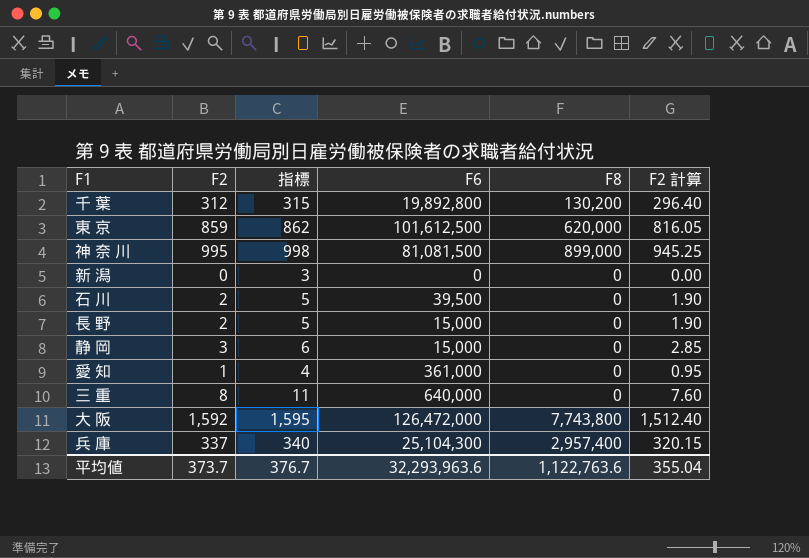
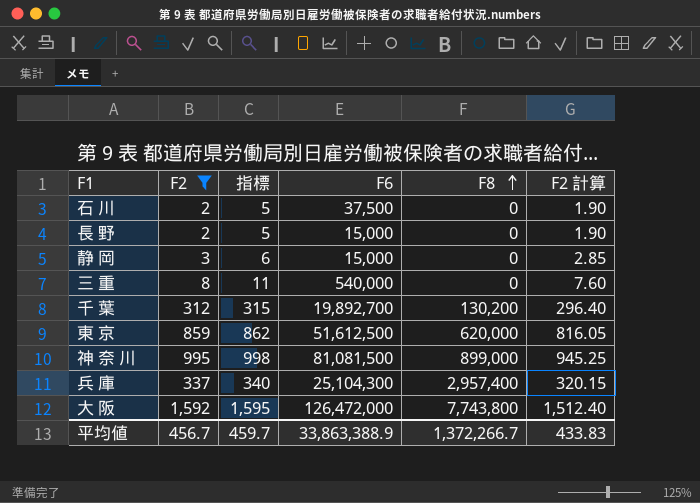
filter: none -> F2 >= 2
row order: none -> F8 ascending
石 川 | F6: 39,500 -> 37,500
三 重 | F6: 640,000 -> 540,000
千 葉 | F6: 19,892,800 -> 19,892,700
東 京 | F6: 101,612,500 -> 51,612,500
平均値 | F2: 373.7 -> 456.7
平均値 | 指標: 376.7 -> 459.7
平均値 | F6: 32,293,963.6 -> 33,863,388.9
平均値 | F8: 1,122,763.6 -> 1,372,266.7
平均値 | F2 計算: 355.04 -> 433.83

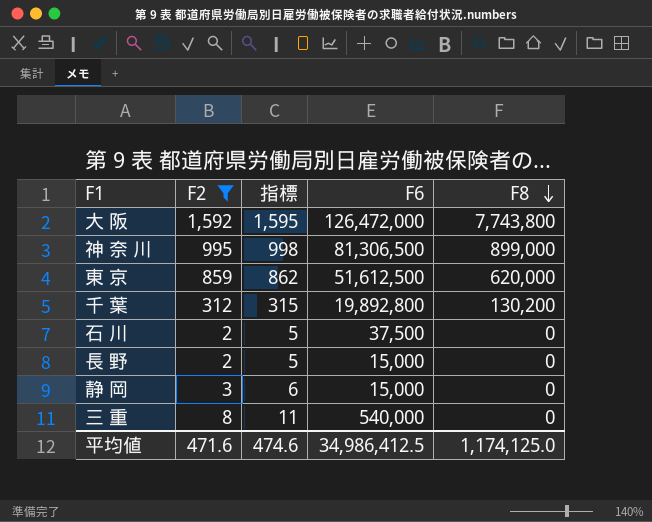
row order: F8 ascending -> F8 descending
column F2 計算 | formula: [F2] * 0.95 -> none
row 兵 庫: 337 | 340 | 25,104,300 | 2,957,400 | 320.15 -> none
神 奈 川 | F6: 81,081,500 -> 81,306,500
千 葉 | F6: 19,892,700 -> 19,892,800
平均値 | F2: 456.7 -> 471.6
平均値 | 指標: 459.7 -> 474.6
平均値 | F6: 33,863,388.9 -> 34,986,412.5
平均値 | F8: 1,372,266.7 -> 1,174,125.0

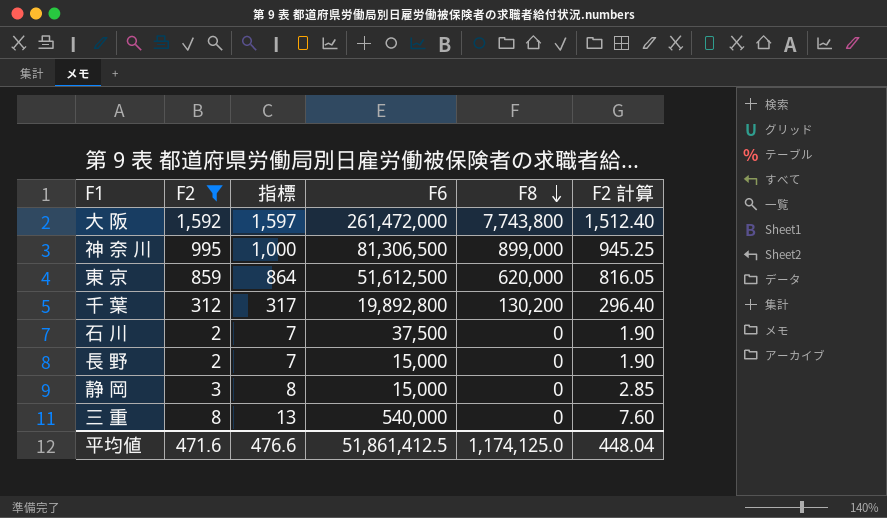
column 指標 | formula: [F2] + 3 -> [F2] + 5
column F2 計算 | formula: none -> [F2] * 0.95
大 阪 | F6: 126,472,000 -> 261,472,000
平均値 | 指標: 474.6 -> 476.6
平均値 | F6: 34,986,412.5 -> 51,861,412.5

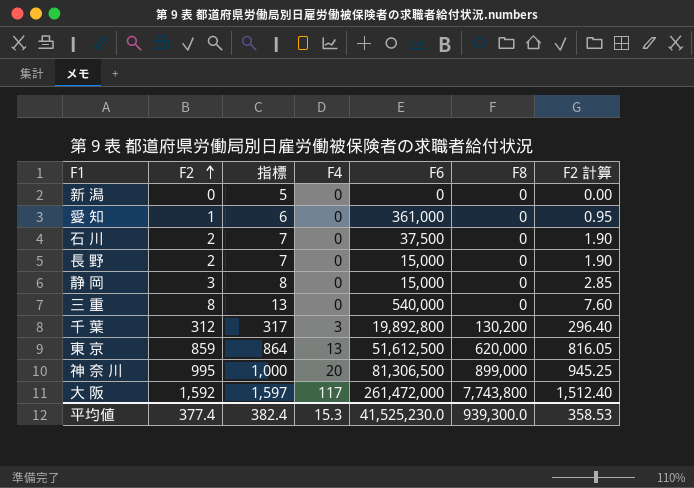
filter: F2 >= 2 -> none
row order: F8 descending -> F2 ascending
column F4 | position: none -> 4
平均値 | F2: 471.6 -> 377.4
平均値 | 指標: 476.6 -> 382.4
平均値 | F6: 51,861,412.5 -> 41,525,230.0
平均値 | F8: 1,174,125.0 -> 939,300.0
平均値 | F2 計算: 448.04 -> 358.53

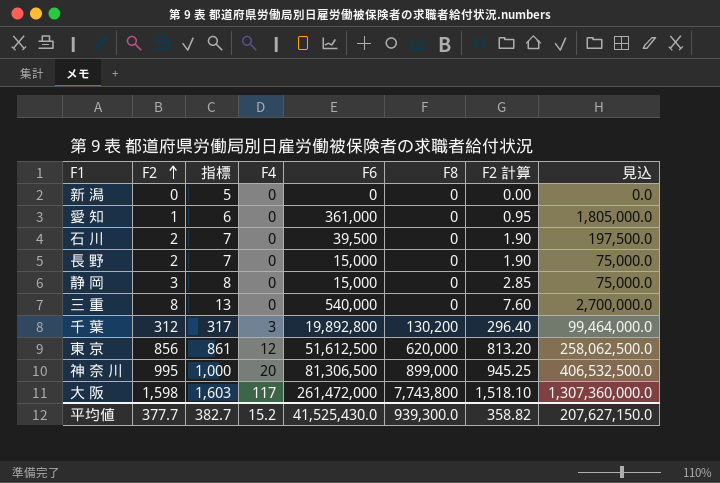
column 見込 | formula: none -> [F6] * 5
石 川 | F6: 37,500 -> 39,500
東 京 | F2: 859 -> 856
東 京 | 指標: 864 -> 861
東 京 | F4: 13 -> 12
東 京 | F2 計算: 816.05 -> 813.20
大 阪 | F2: 1,592 -> 1,598
大 阪 | 指標: 1,597 -> 1,603
大 阪 | F2 計算: 1,512.40 -> 1,518.10
平均値 | F2: 377.4 -> 377.7
平均値 | 指標: 382.4 -> 382.7
平均値 | F4: 15.3 -> 15.2
平均値 | F6: 41,525,230.0 -> 41,525,430.0
平均値 | F2 計算: 358.53 -> 358.82

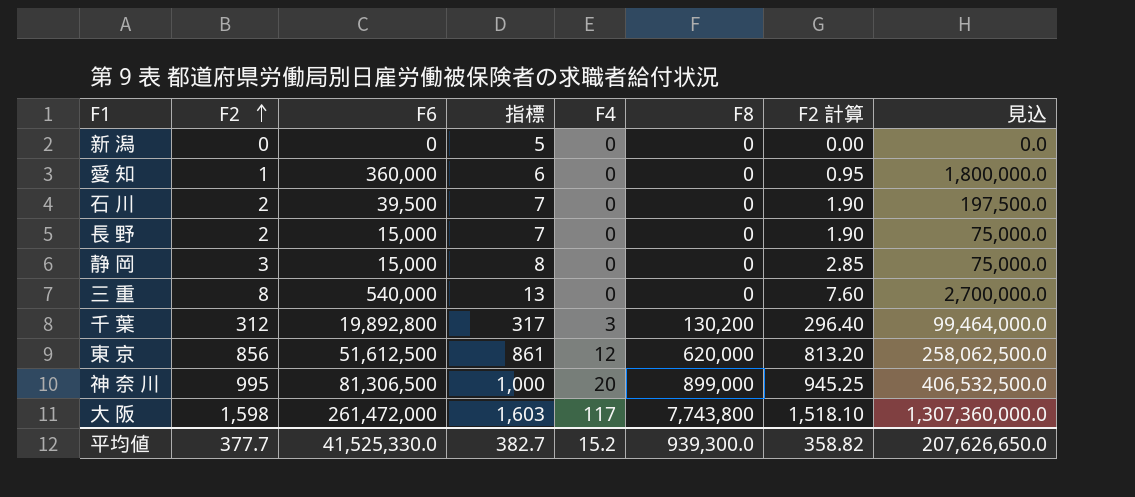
column F6 | position: 5 -> 3
愛 知 | F6: 361,000 -> 360,000
愛 知 | 見込: 1,805,000.0 -> 1,800,000.0
平均値 | F6: 41,525,430.0 -> 41,525,330.0
平均値 | 見込: 207,627,150.0 -> 207,626,650.0

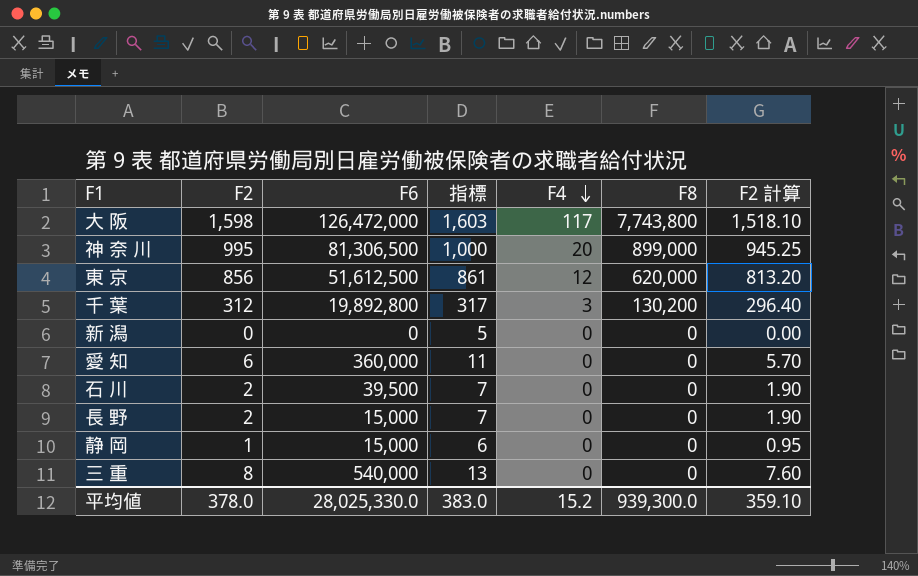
row order: F2 ascending -> F4 descending
column 見込 | formula: [F6] * 5 -> none
大 阪 | F6: 261,472,000 -> 126,472,000
愛 知 | F2: 1 -> 6
愛 知 | 指標: 6 -> 11
愛 知 | F2 計算: 0.95 -> 5.70
静 岡 | F2: 3 -> 1
静 岡 | 指標: 8 -> 6
静 岡 | F2 計算: 2.85 -> 0.95
平均値 | F2: 377.7 -> 378.0
平均値 | F6: 41,525,330.0 -> 28,025,330.0
平均値 | 指標: 382.7 -> 383.0
平均値 | F2 計算: 358.82 -> 359.10

